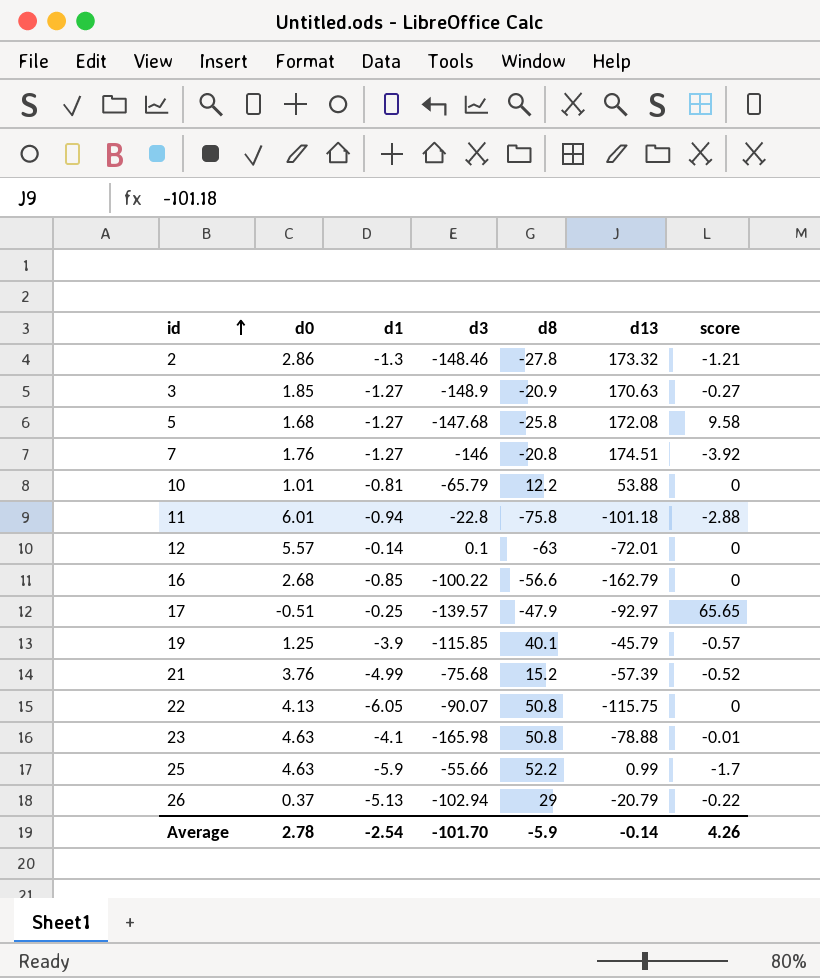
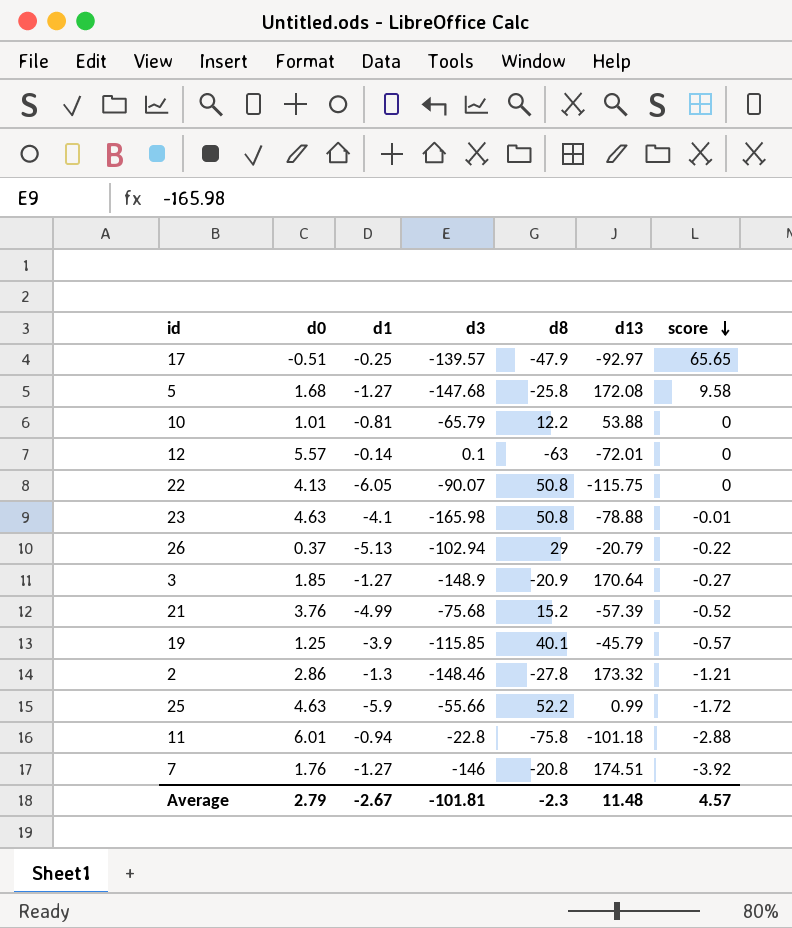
row order: id ascending -> score descending
row 16: 2.68 | -0.85 | -100.22 | -56.6 | -162.79 | 0 -> none
3 | d13: 170.63 -> 170.64
25 | score: -1.7 -> -1.72
Average | d0: 2.78 -> 2.79
Average | d1: -2.54 -> -2.67
Average | d3: -101.70 -> -101.81
Average | d8: -5.9 -> -2.3
Average | d13: -0.14 -> 11.48
Average | score: 4.26 -> 4.57

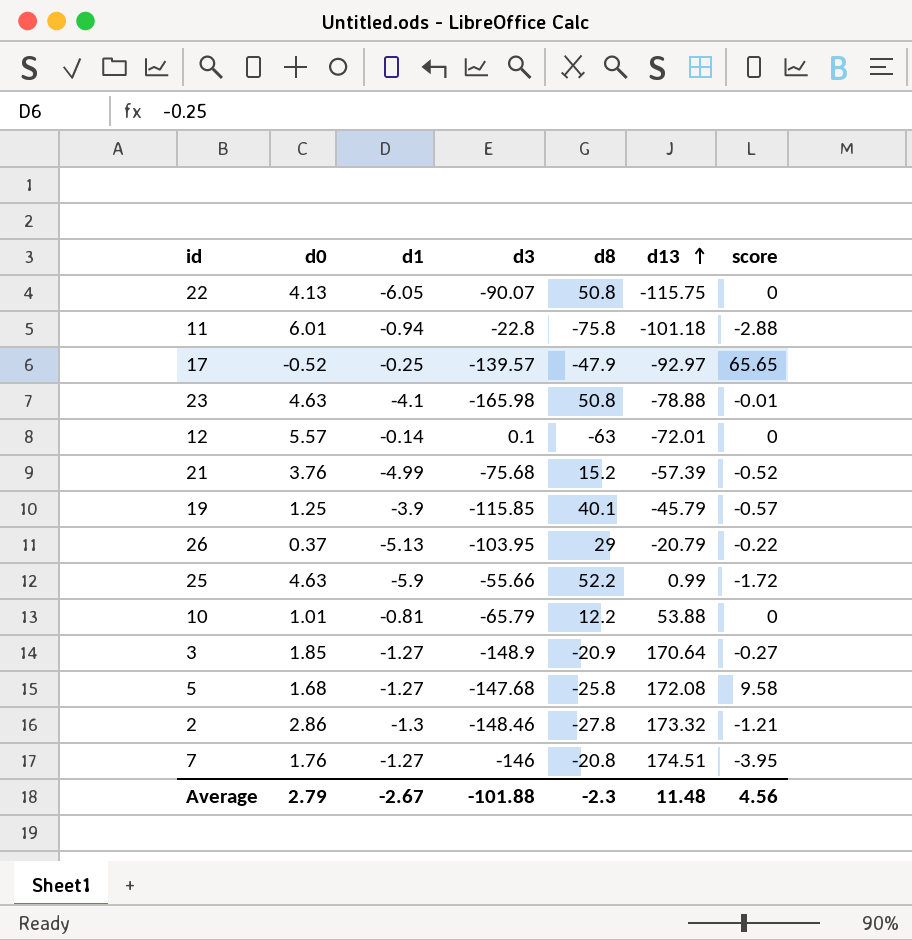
row order: score descending -> d13 ascending
17 | d0: -0.51 -> -0.52
26 | d3: -102.94 -> -103.95
7 | score: -3.92 -> -3.95
Average | d3: -101.81 -> -101.88
Average | score: 4.57 -> 4.56

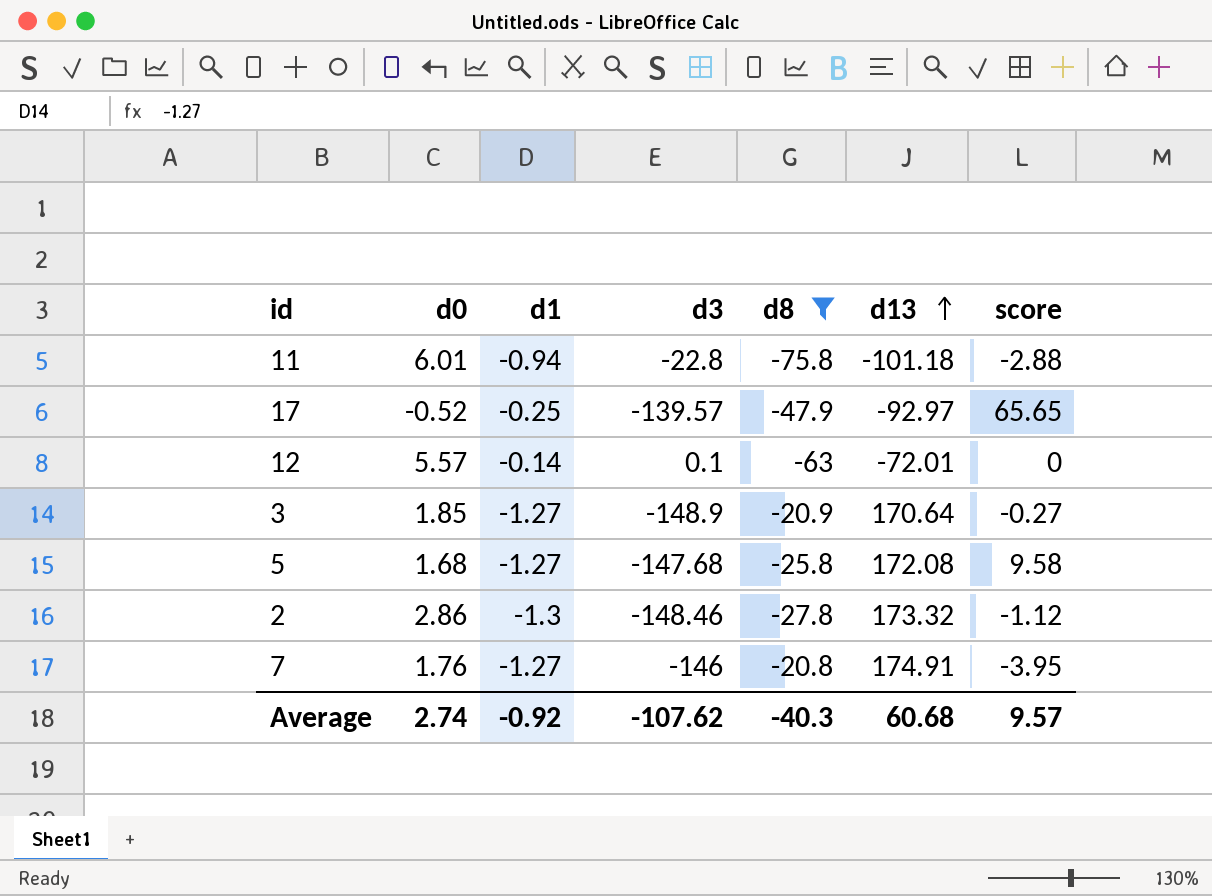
filter: none -> d8 <= -20.8
2 | score: -1.21 -> -1.12
7 | d13: 174.51 -> 174.91
Average | d0: 2.79 -> 2.74
Average | d1: -2.67 -> -0.92
Average | d3: -101.88 -> -107.62
Average | d8: -2.3 -> -40.3
Average | d13: 11.48 -> 60.68
Average | score: 4.56 -> 9.57

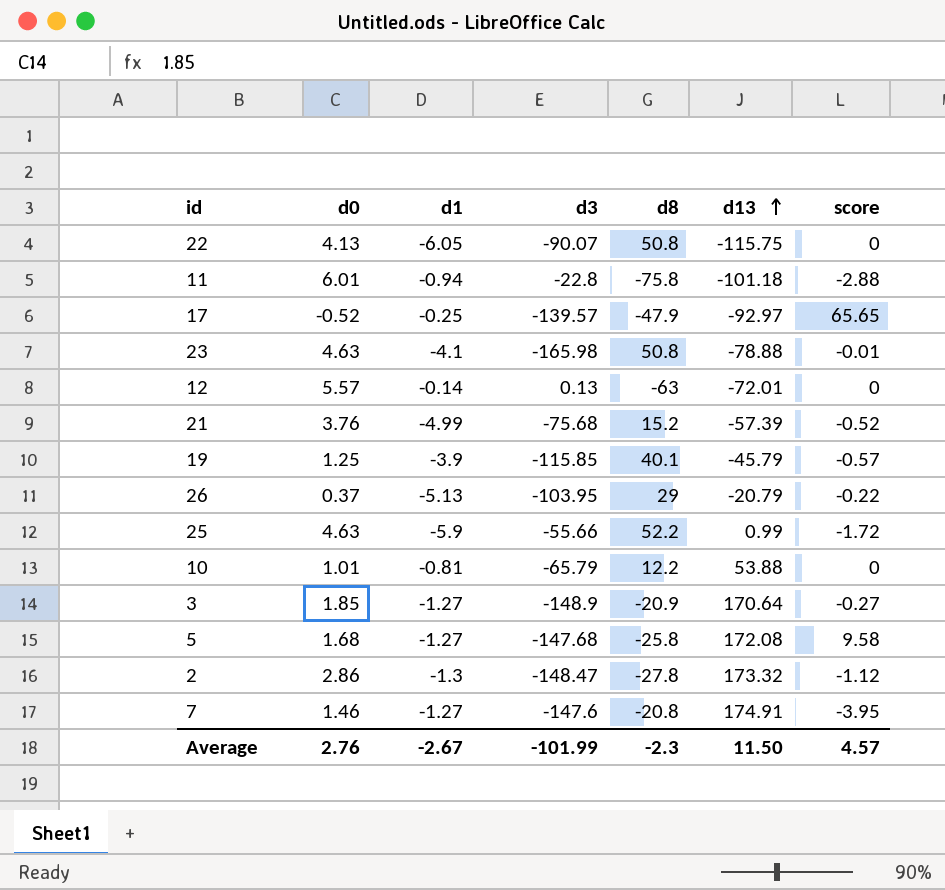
filter: d8 <= -20.8 -> none
12 | d3: 0.1 -> 0.13
2 | d3: -148.46 -> -148.47
7 | d0: 1.76 -> 1.46
7 | d3: -146 -> -147.6
Average | d0: 2.74 -> 2.76
Average | d1: -0.92 -> -2.67
Average | d3: -107.62 -> -101.99
Average | d8: -40.3 -> -2.3
Average | d13: 60.68 -> 11.50
Average | score: 9.57 -> 4.57

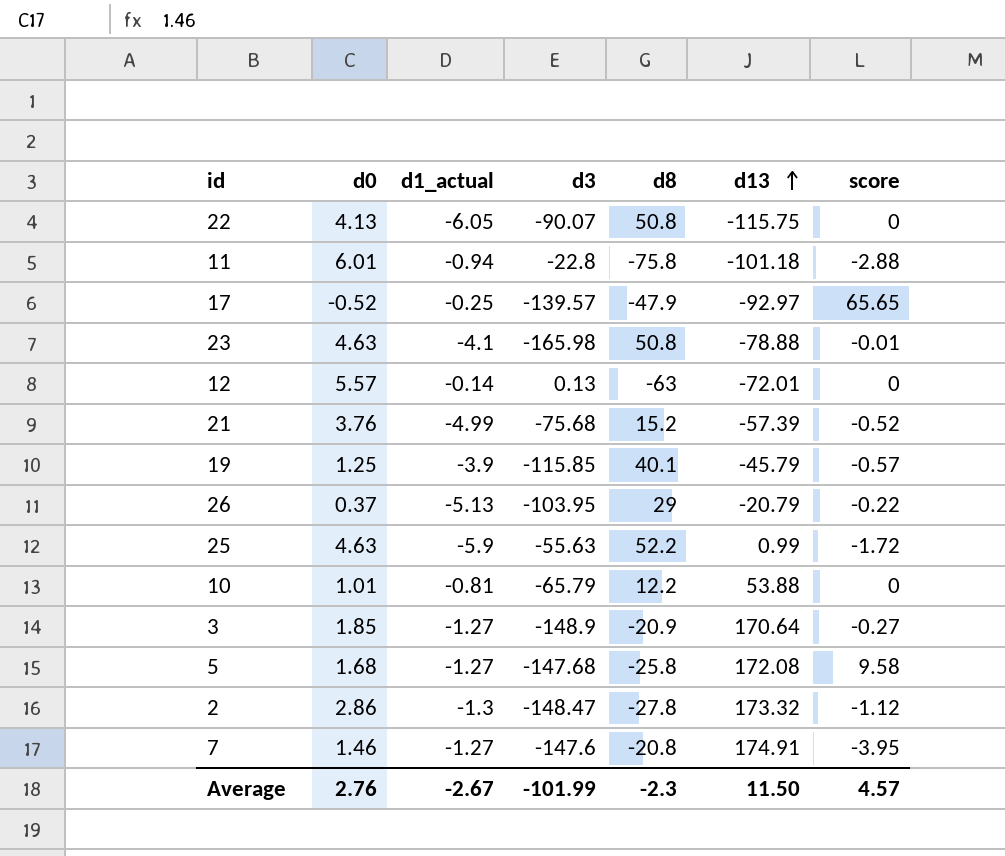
column name: d1 -> d1_actual
25 | d3: -55.66 -> -55.63

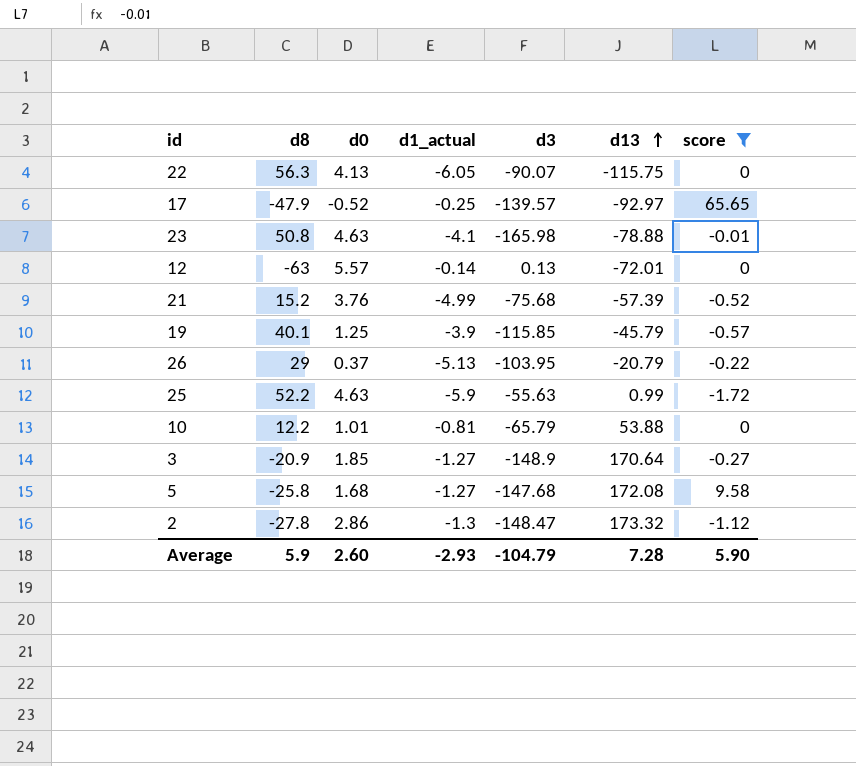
filter: none -> score >= -1.72
column d8 | position: 5 -> 2
22 | d8: 50.8 -> 56.3
Average | d8: -2.3 -> 5.9
Average | d0: 2.76 -> 2.60
Average | d1_actual: -2.67 -> -2.93
Average | d3: -101.99 -> -104.79
Average | d13: 11.50 -> 7.28
Average | score: 4.57 -> 5.90

